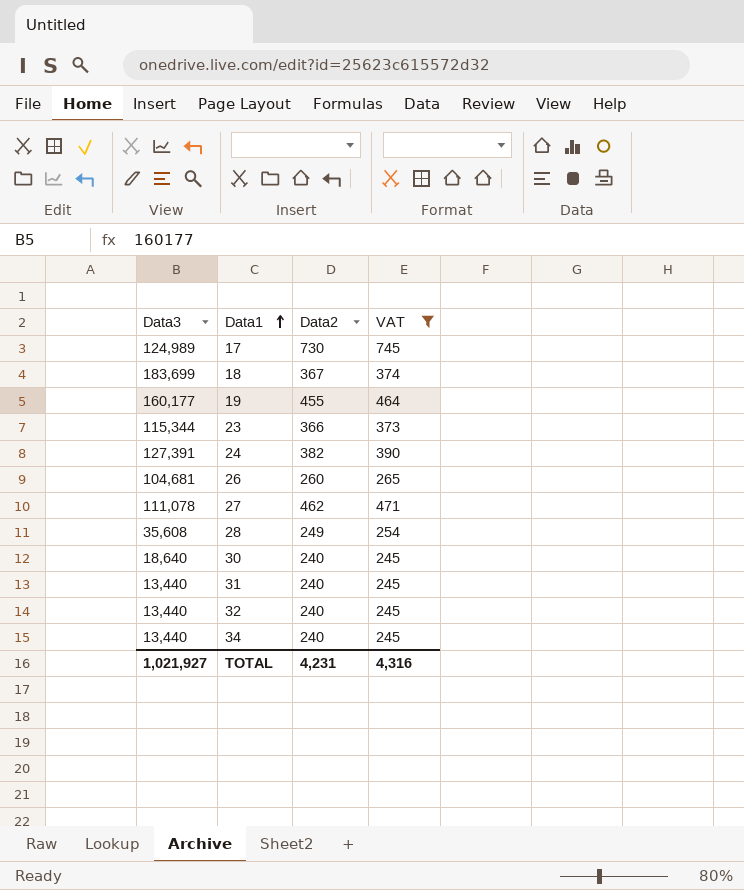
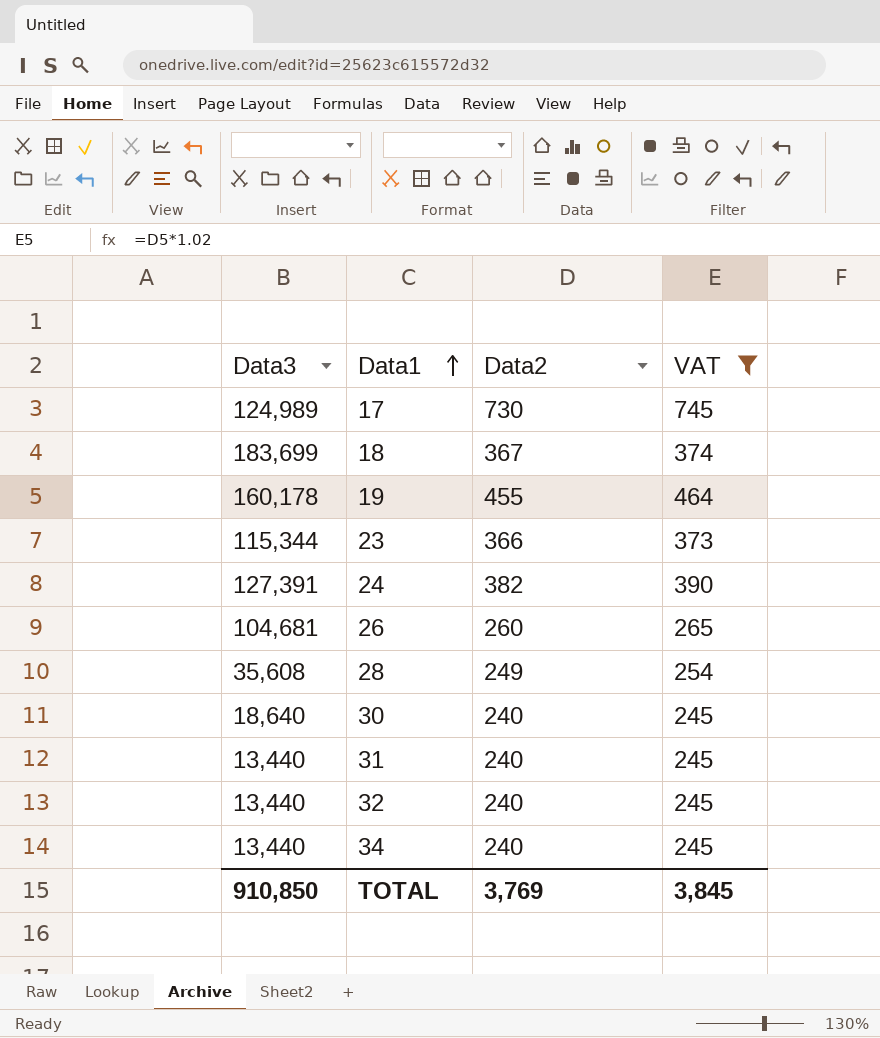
row 27: 111,078 | 462 | 471 -> none
19 | Data3: 160,177 -> 160,178
TOTAL | Data3: 1,021,927 -> 910,850
TOTAL | Data2: 4,231 -> 3,769
TOTAL | VAT: 4,316 -> 3,845

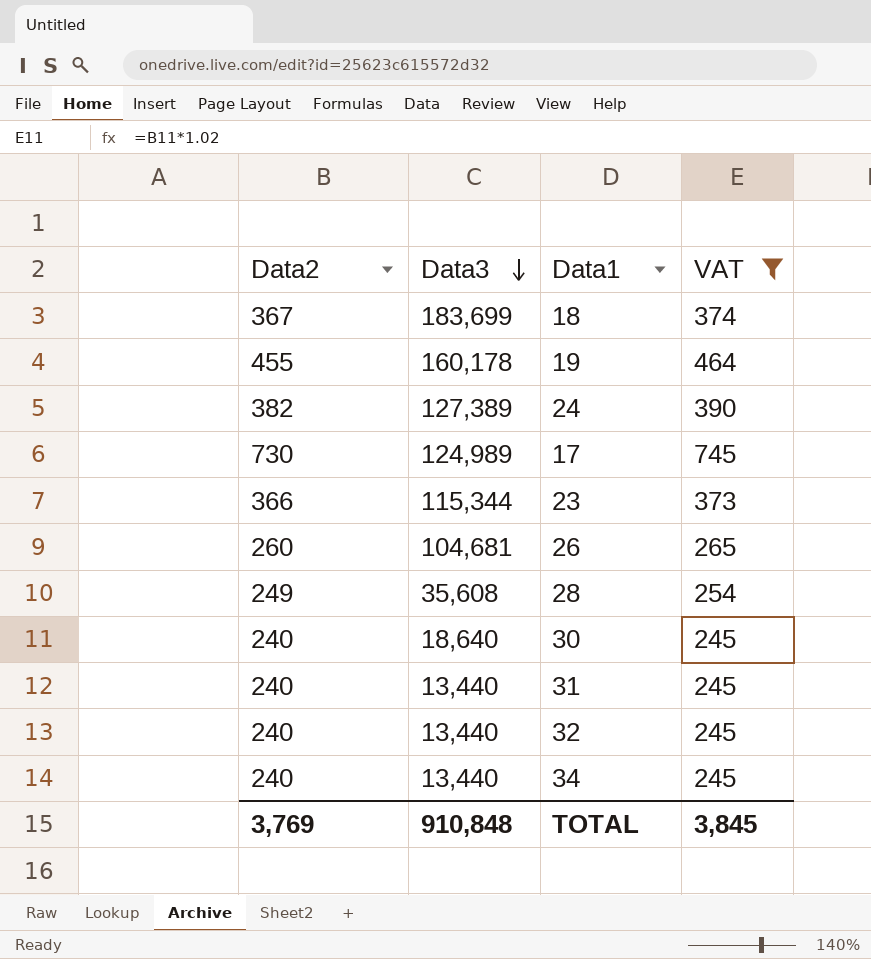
row order: Data1 ascending -> Data3 descending
column Data2 | position: 3 -> 1
24 | Data3: 127,391 -> 127,389
TOTAL | Data3: 910,850 -> 910,848

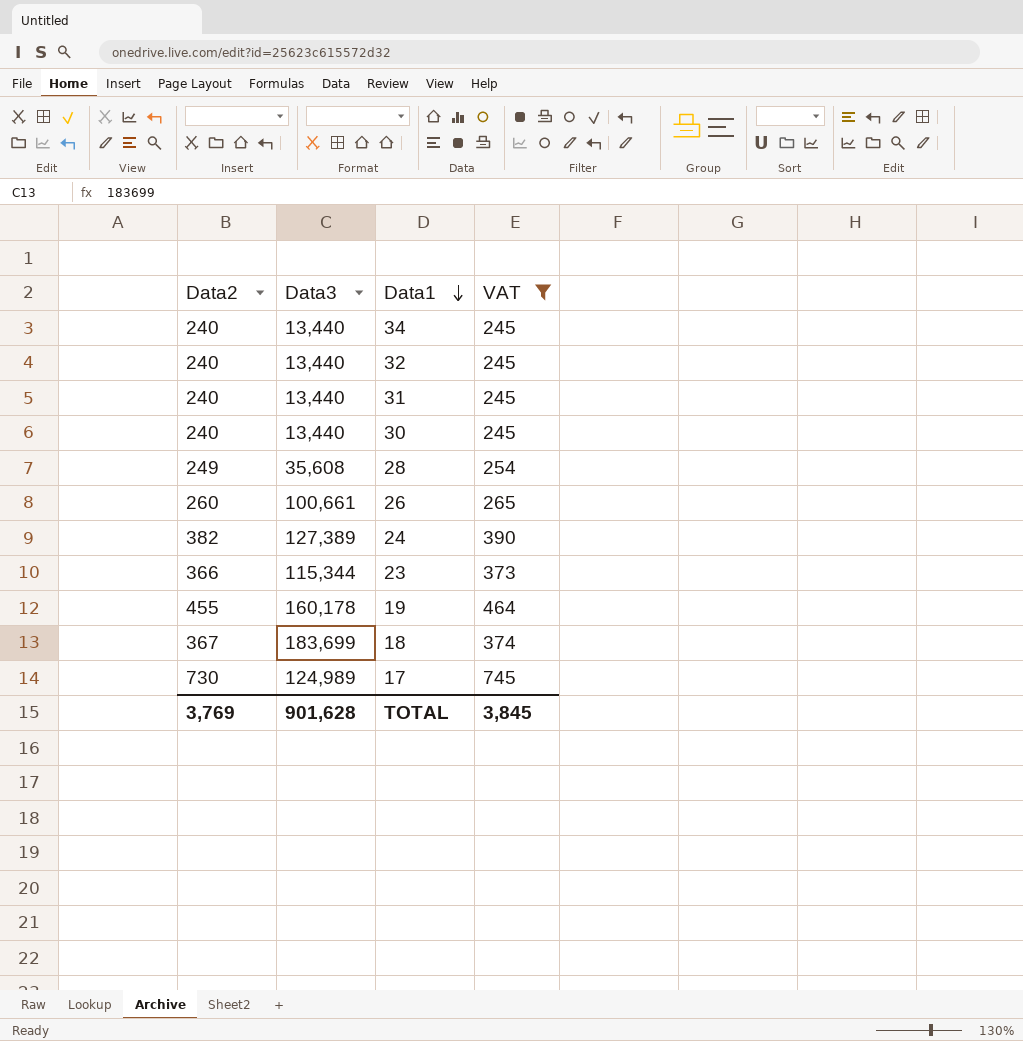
row order: Data3 descending -> Data1 descending
30 | Data3: 18,640 -> 13,440
26 | Data3: 104,681 -> 100,661
TOTAL | Data3: 910,848 -> 901,628

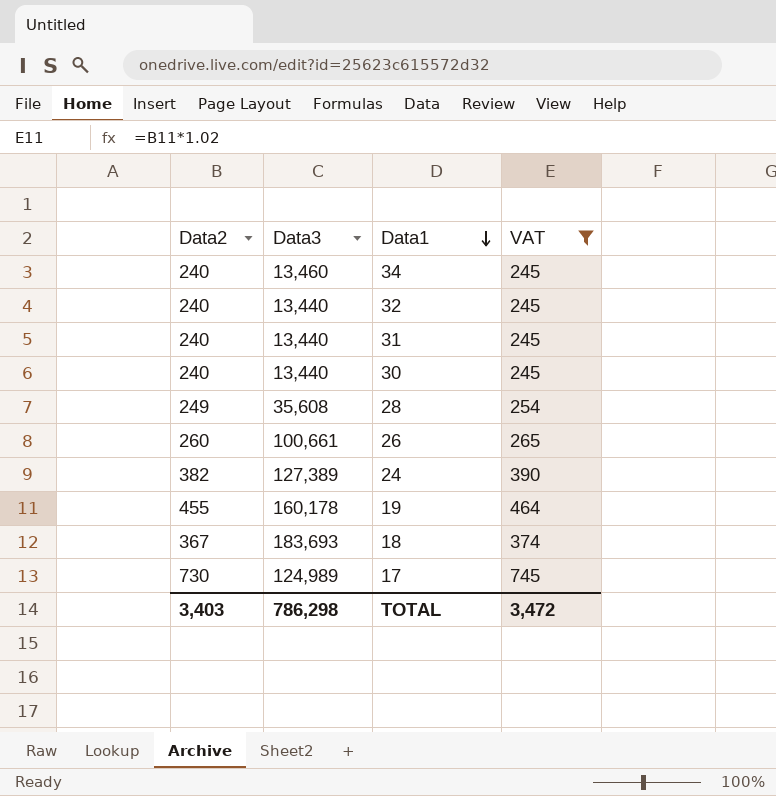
row 23: 366 | 115,344 | 373 -> none
34 | Data3: 13,440 -> 13,460
18 | Data3: 183,699 -> 183,693
TOTAL | Data2: 3,769 -> 3,403
TOTAL | Data3: 901,628 -> 786,298
TOTAL | VAT: 3,845 -> 3,472

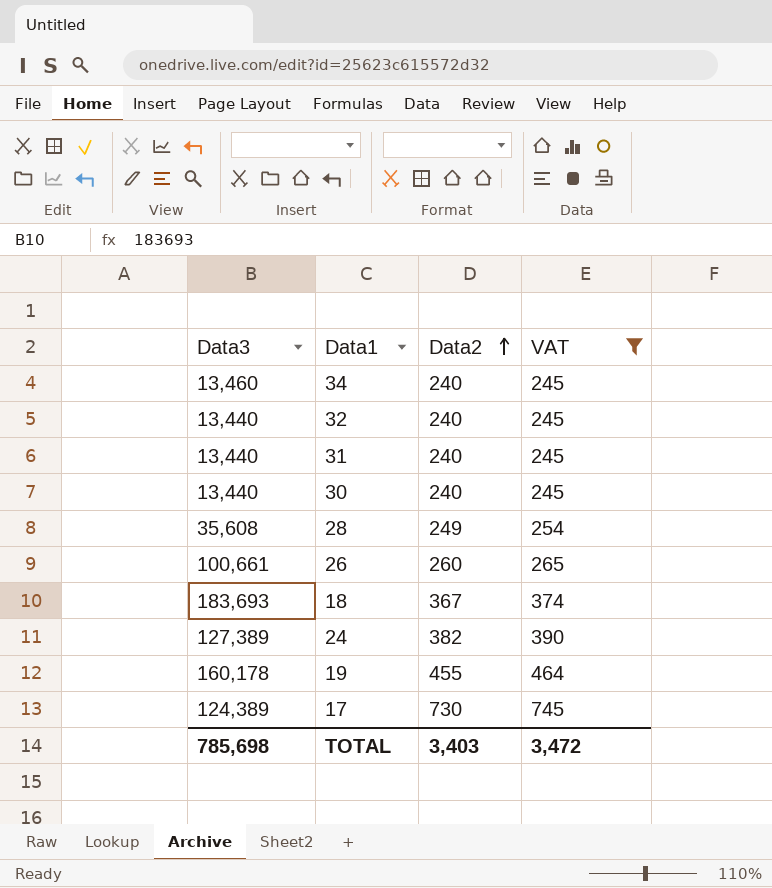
row order: Data1 descending -> Data2 ascending
column Data2 | position: 1 -> 3
17 | Data3: 124,989 -> 124,389
TOTAL | Data3: 786,298 -> 785,698

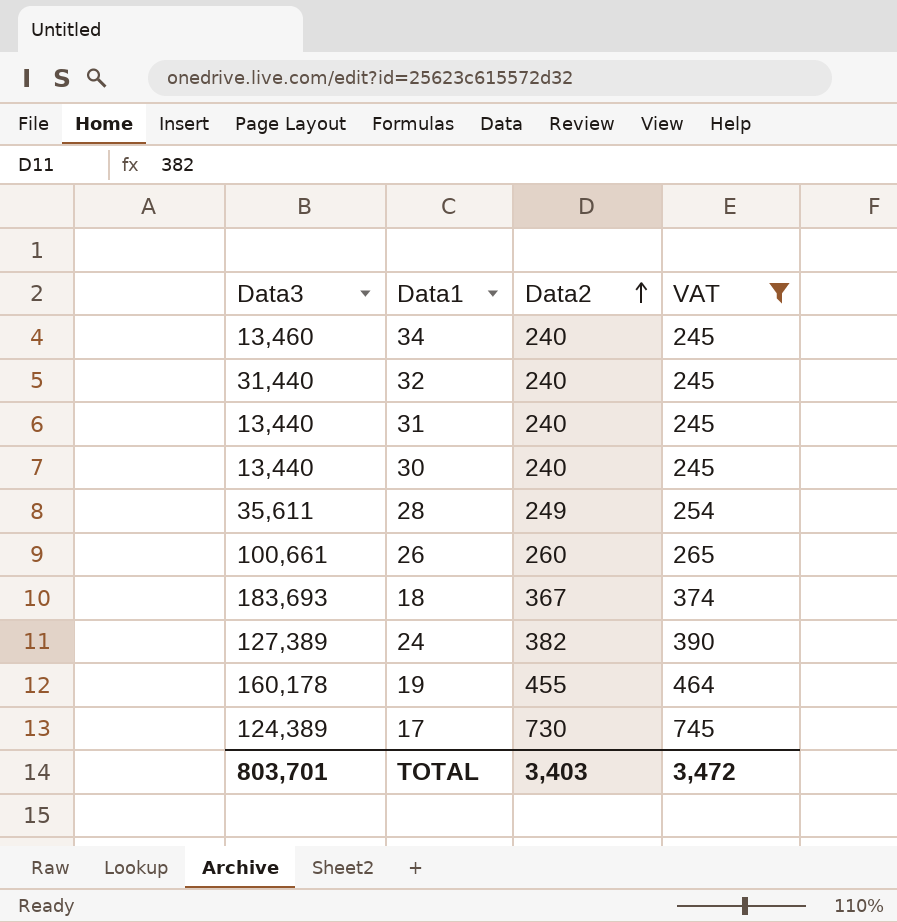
32 | Data3: 13,440 -> 31,440
28 | Data3: 35,608 -> 35,611
TOTAL | Data3: 785,698 -> 803,701

